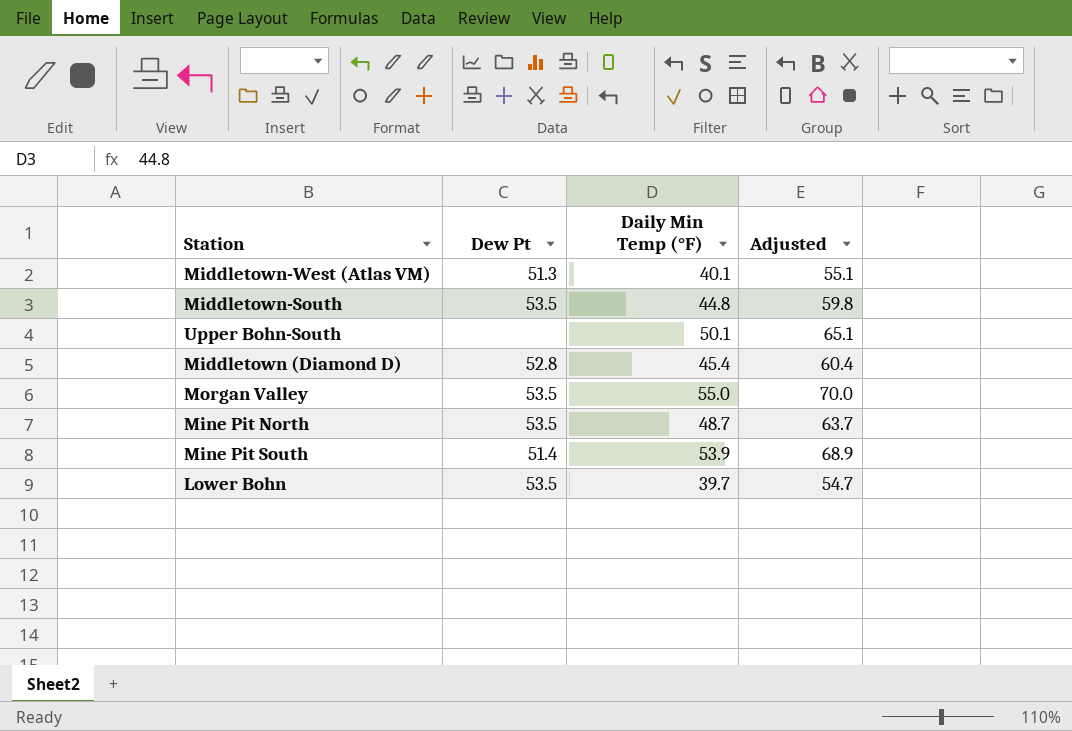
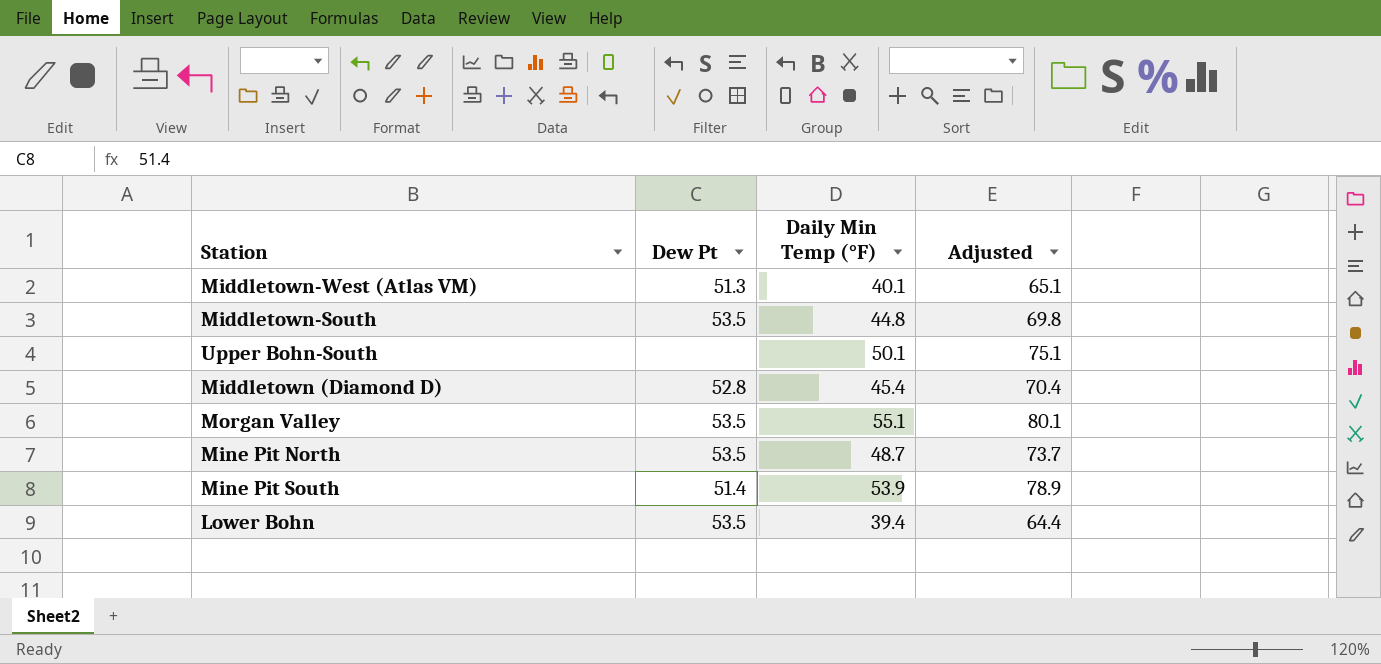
column Adjusted | formula: [Daily Min Temp (°F)] + 15 -> [Daily Min Temp (°F)] + 25
Morgan Valley | Daily Min Temp (°F): 55.0 -> 55.1
Lower Bohn | Daily Min Temp (°F): 39.7 -> 39.4

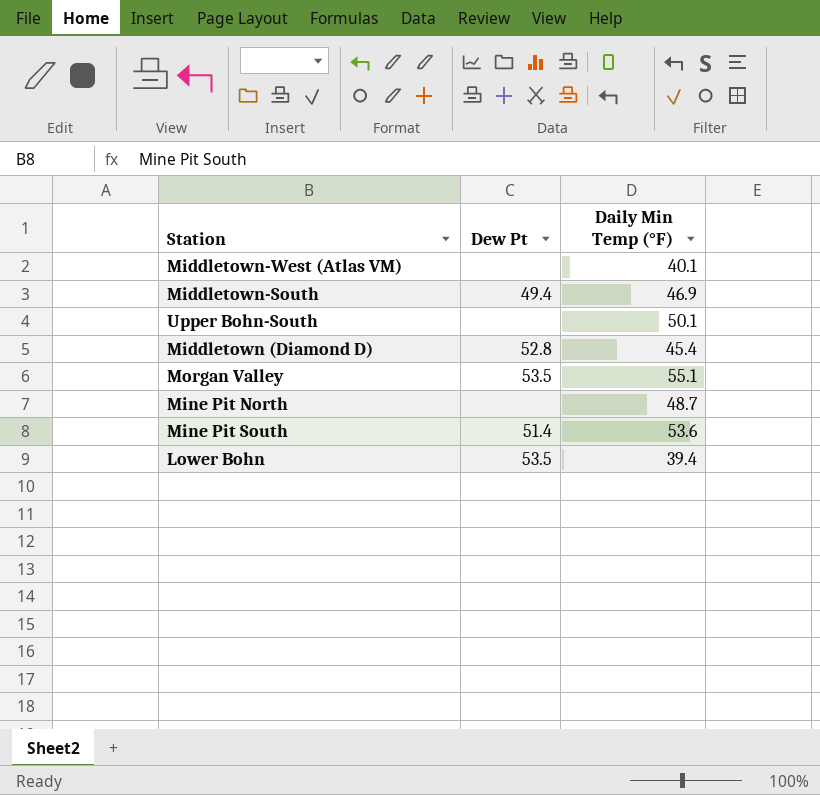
column Adjusted | formula: [Daily Min Temp (°F)] + 25 -> none
Middletown-West (Atlas VM) | Dew Pt: 51.3 -> none
Middletown-South | Dew Pt: 53.5 -> 49.4
Middletown-South | Daily Min Temp (°F): 44.8 -> 46.9
Mine Pit North | Dew Pt: 53.5 -> none
Mine Pit South | Daily Min Temp (°F): 53.9 -> 53.6

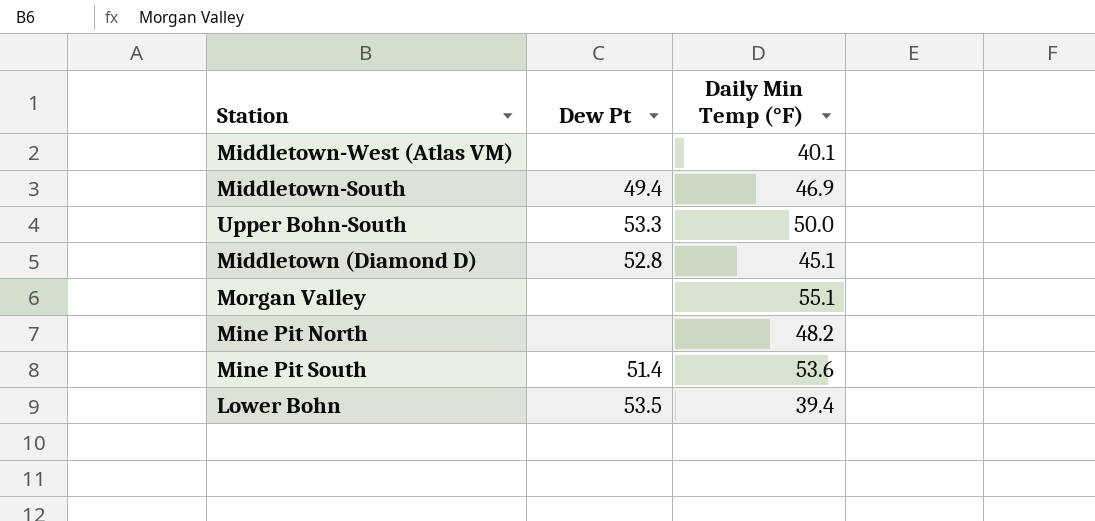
Upper Bohn-South | Dew Pt: none -> 53.3
Upper Bohn-South | Daily Min Temp (°F): 50.1 -> 50.0
Middletown (Diamond D) | Daily Min Temp (°F): 45.4 -> 45.1
Morgan Valley | Dew Pt: 53.5 -> none
Mine Pit North | Daily Min Temp (°F): 48.7 -> 48.2

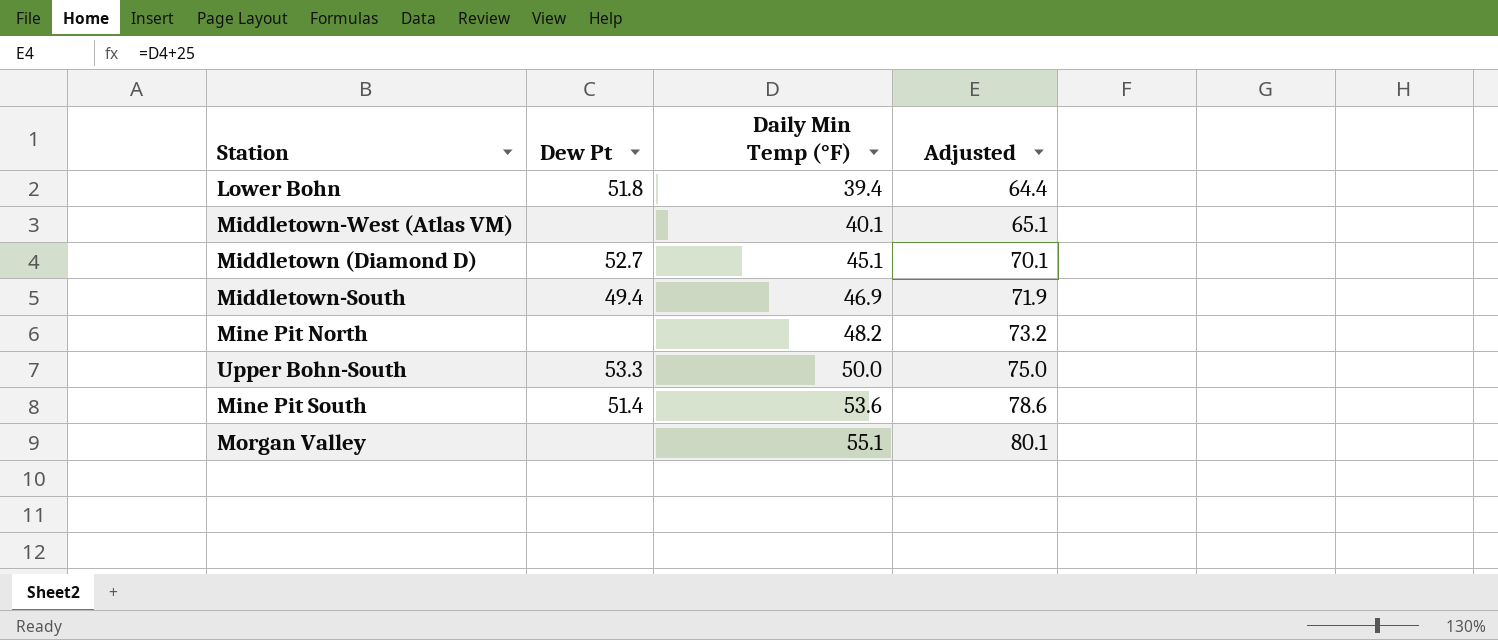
row order: none -> Daily Min Temp (°F) ascending
column Adjusted | formula: none -> [Daily Min Temp (°F)] + 25
Lower Bohn | Dew Pt: 53.5 -> 51.8
Middletown (Diamond D) | Dew Pt: 52.8 -> 52.7

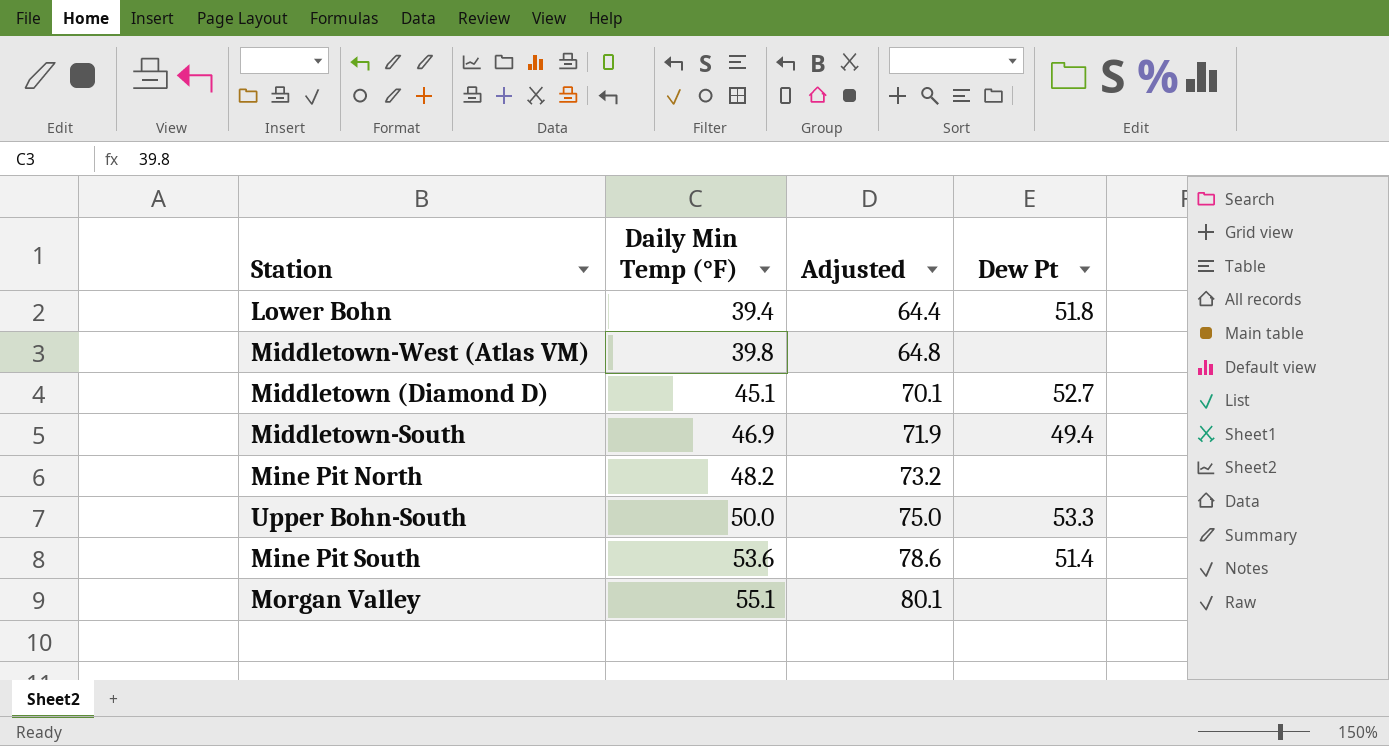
column Dew Pt | position: 2 -> 4
Middletown-West (Atlas VM) | Daily Min Temp (°F): 40.1 -> 39.8
Middletown-West (Atlas VM) | Adjusted: 65.1 -> 64.8

